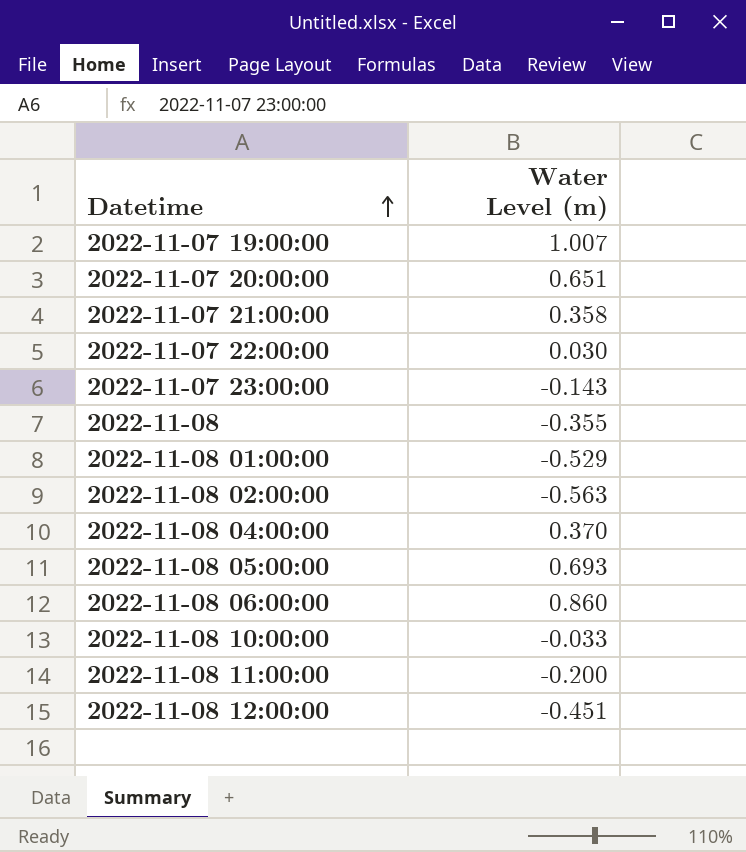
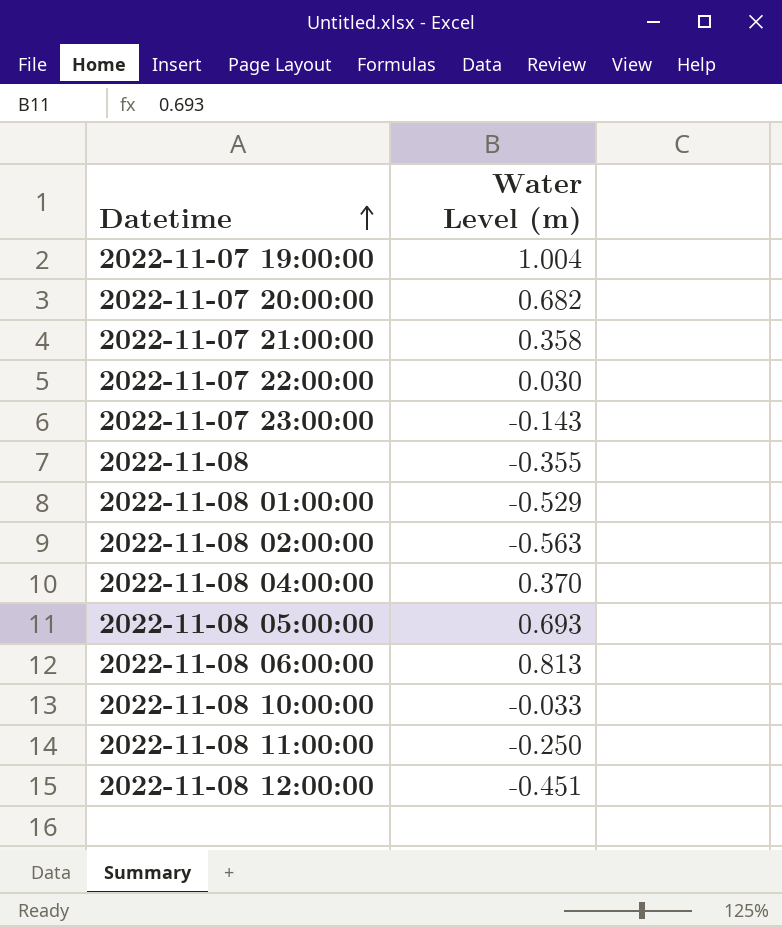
2022-11-07 19:00:00 | Water Level (m): 1.007 -> 1.004
2022-11-07 20:00:00 | Water Level (m): 0.651 -> 0.682
2022-11-08 06:00:00 | Water Level (m): 0.860 -> 0.813
2022-11-08 11:00:00 | Water Level (m): -0.200 -> -0.250

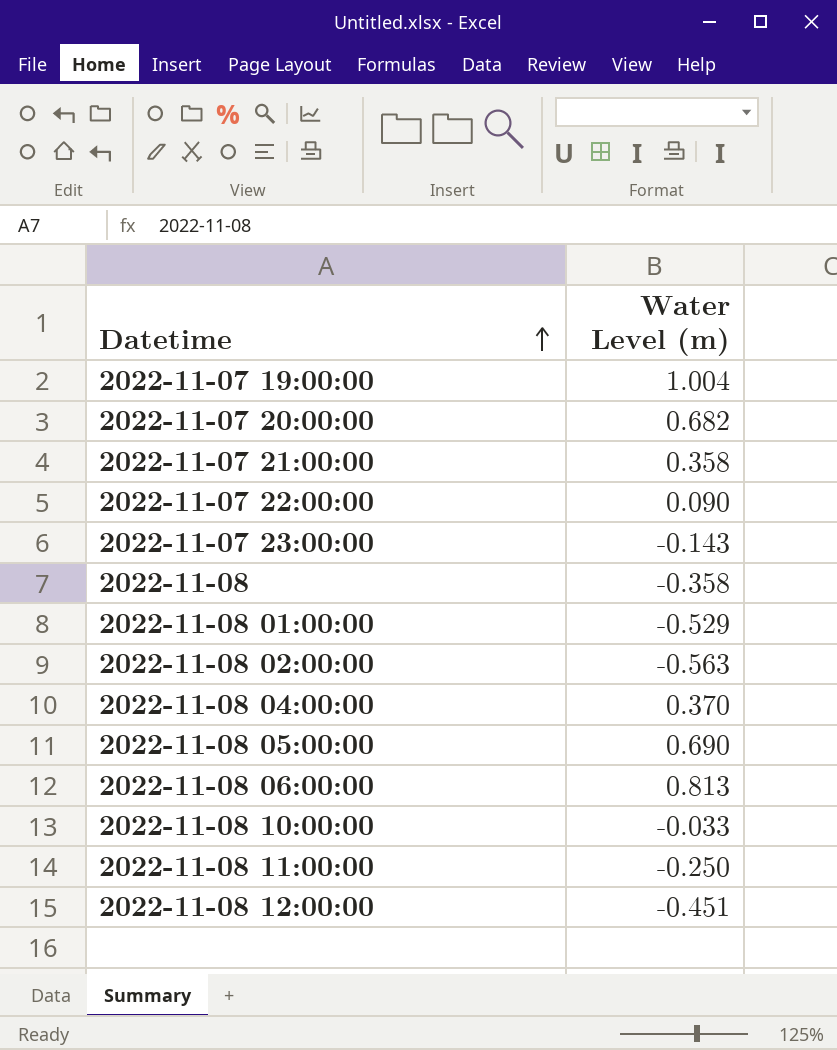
2022-11-07 22:00:00 | Water Level (m): 0.030 -> 0.090
2022-11-08 | Water Level (m): -0.355 -> -0.358
2022-11-08 05:00:00 | Water Level (m): 0.693 -> 0.690

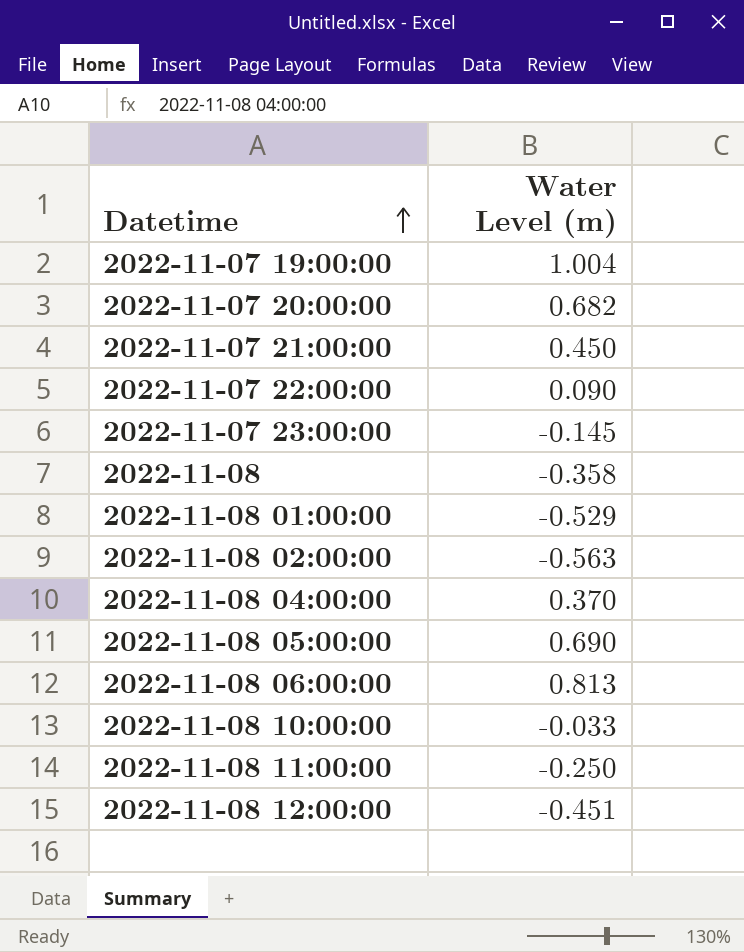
2022-11-07 21:00:00 | Water Level (m): 0.358 -> 0.450
2022-11-07 23:00:00 | Water Level (m): -0.143 -> -0.145

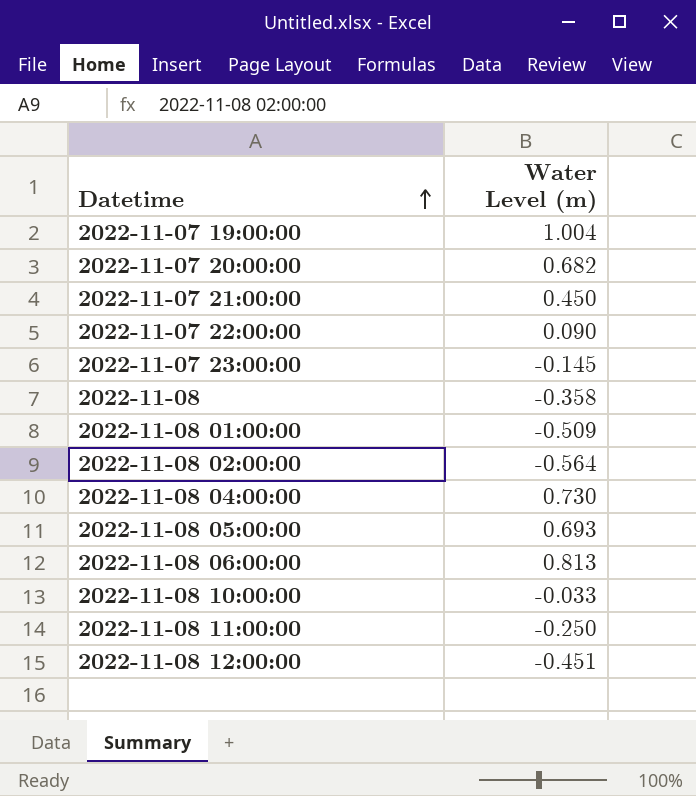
2022-11-08 01:00:00 | Water Level (m): -0.529 -> -0.509
2022-11-08 02:00:00 | Water Level (m): -0.563 -> -0.564
2022-11-08 04:00:00 | Water Level (m): 0.370 -> 0.730
2022-11-08 05:00:00 | Water Level (m): 0.690 -> 0.693

